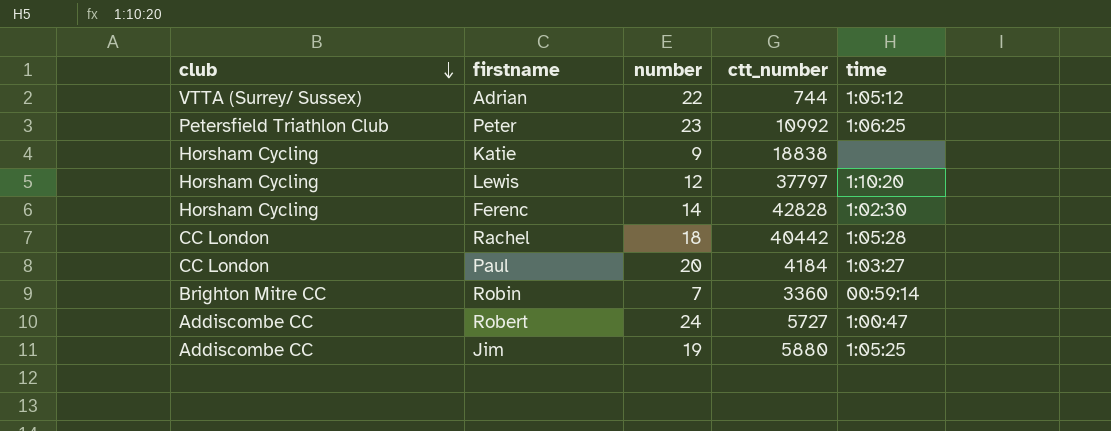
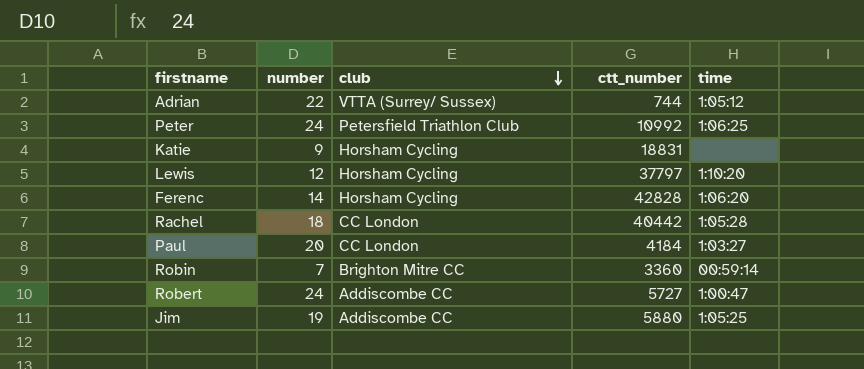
column club | position: 1 -> 3
Peter | number: 23 -> 24
Katie | ctt_number: 18838 -> 18831
Ferenc | time: 1:02:30 -> 1:06:20

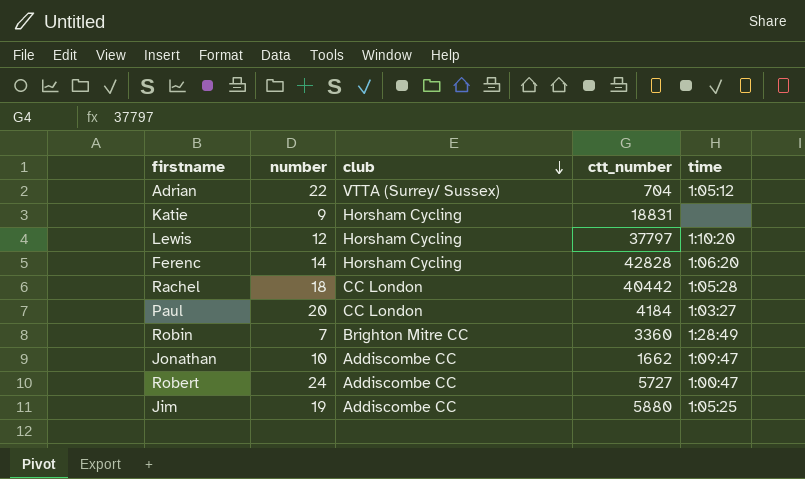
row Peter: 24 | Petersfield Triathlon Club | 10992 | 1:06:25 -> none
Adrian | ctt_number: 744 -> 704
Robin | time: 00:59:14 -> 1:28:49
row Jonathan: none -> 10 | Addiscombe CC | 1662 | 1:09:47

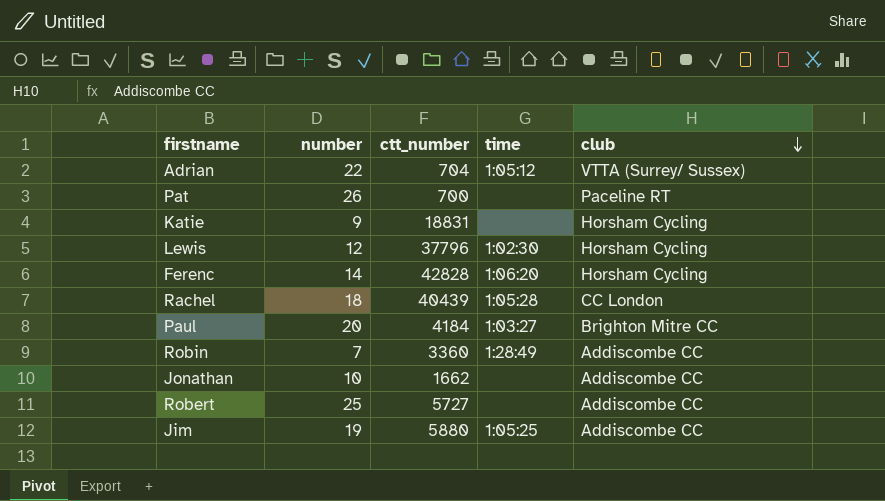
column club | position: 3 -> 5
row Pat: none -> 26 | 700 | none | Paceline RT
Lewis | ctt_number: 37797 -> 37796
Lewis | time: 1:10:20 -> 1:02:30
Rachel | ctt_number: 40442 -> 40439
Paul | club: CC London -> Brighton Mitre CC
Robin | club: Brighton Mitre CC -> Addiscombe CC
Jonathan | time: 1:09:47 -> none
Robert | number: 24 -> 25
Robert | time: 1:00:47 -> none

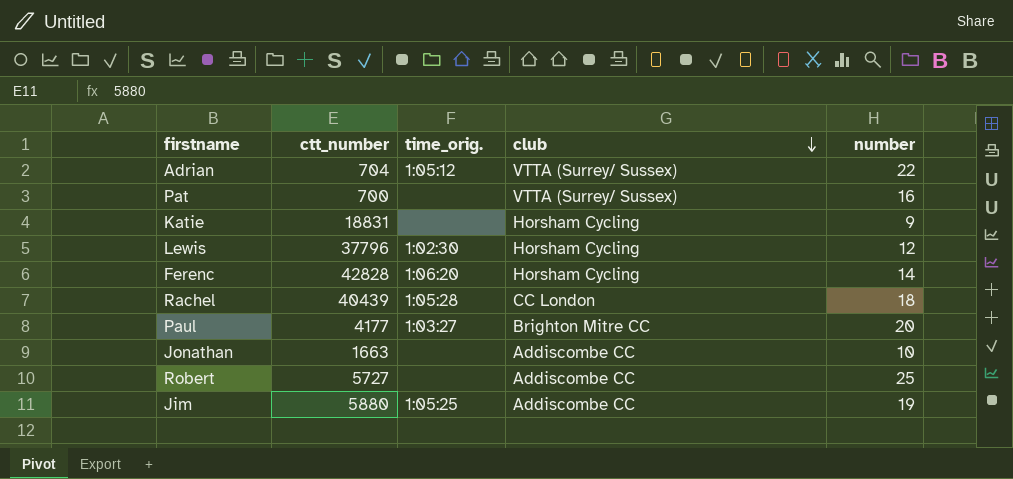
column name: time -> time_orig.
column number | position: 2 -> 5
row Robin: 7 | 3360 | 1:28:49 | Addiscombe CC -> none
Pat | club: Paceline RT -> VTTA (Surrey/ Sussex)
Pat | number: 26 -> 16
Paul | ctt_number: 4184 -> 4177
Jonathan | ctt_number: 1662 -> 1663

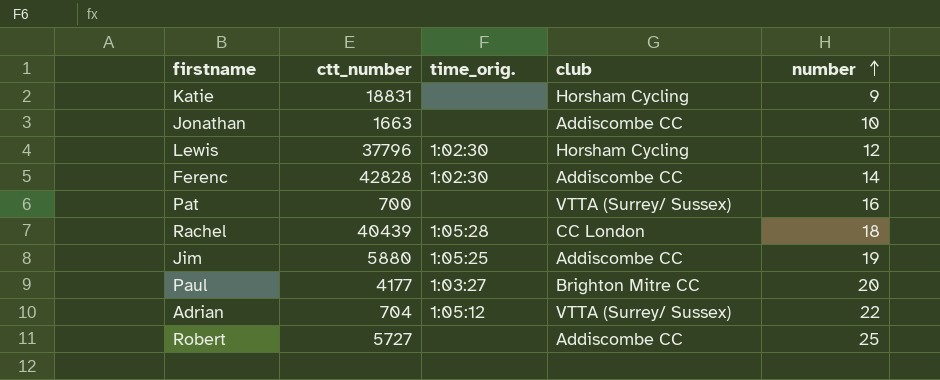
row order: club descending -> number ascending
Ferenc | time_orig.: 1:06:20 -> 1:02:30
Ferenc | club: Horsham Cycling -> Addiscombe CC

